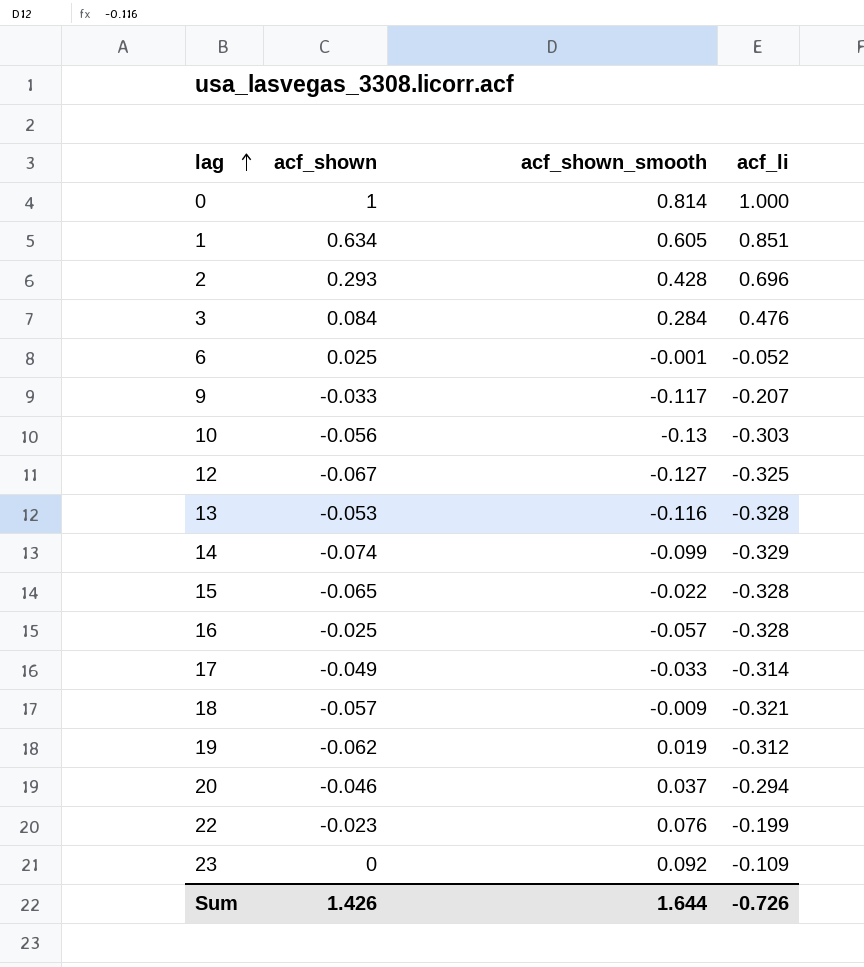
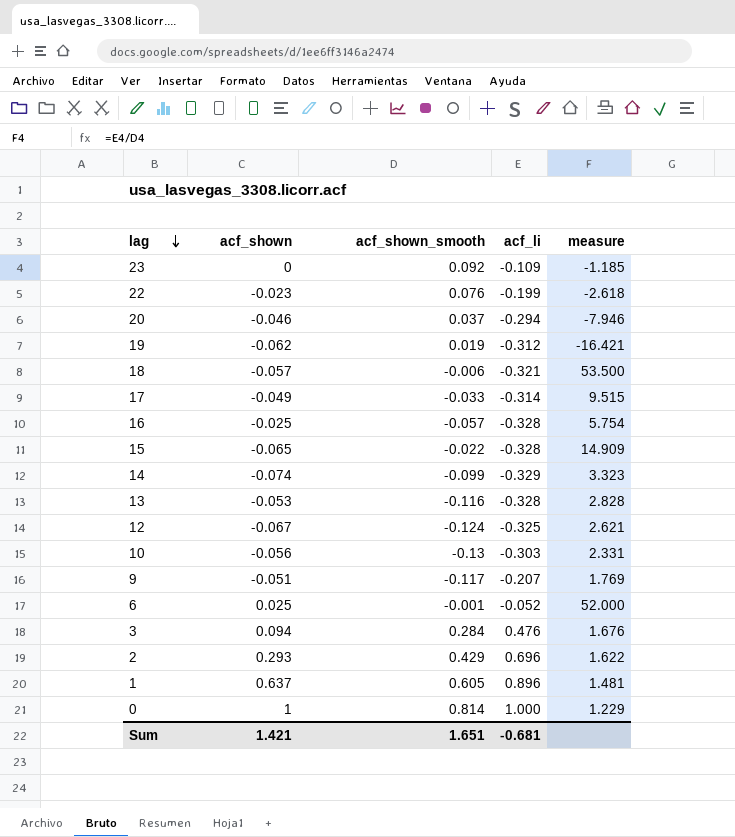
row order: lag ascending -> lag descending
column measure | formula: none -> [acf_li] / [acf_shown_smooth]
18 | acf_shown_smooth: -0.009 -> -0.006
12 | acf_shown_smooth: -0.127 -> -0.124
9 | acf_shown: -0.033 -> -0.051
3 | acf_shown: 0.084 -> 0.094
2 | acf_shown_smooth: 0.428 -> 0.429
1 | acf_shown: 0.634 -> 0.637
1 | acf_li: 0.851 -> 0.896
Sum | acf_shown: 1.426 -> 1.421
Sum | acf_shown_smooth: 1.644 -> 1.651
Sum | acf_li: -0.726 -> -0.681

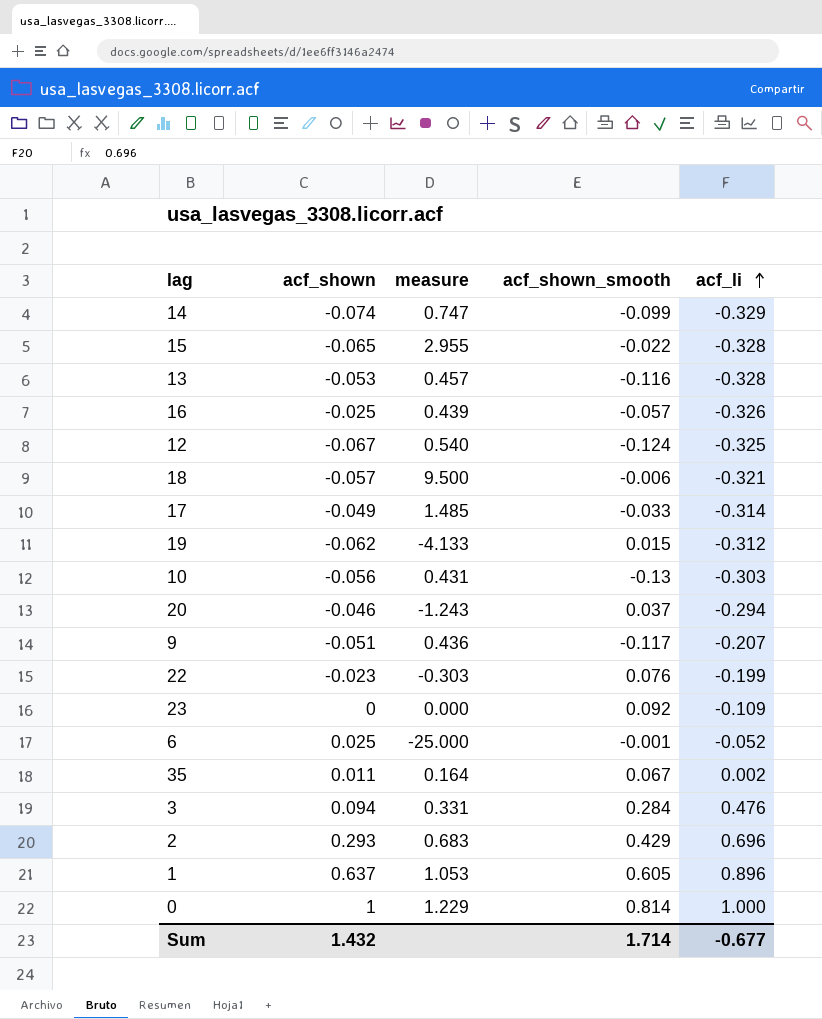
row order: lag descending -> acf_li ascending
column measure | formula: [acf_li] / [acf_shown_smooth] -> [acf_shown] / [acf_shown_smooth]
column measure | position: 5 -> 3
16 | acf_li: -0.328 -> -0.326
19 | acf_shown_smooth: 0.019 -> 0.015
row 35: none -> 0.011 | 0.164 | 0.067 | 0.002
Sum | acf_shown: 1.421 -> 1.432
Sum | acf_shown_smooth: 1.651 -> 1.714
Sum | acf_li: -0.681 -> -0.677

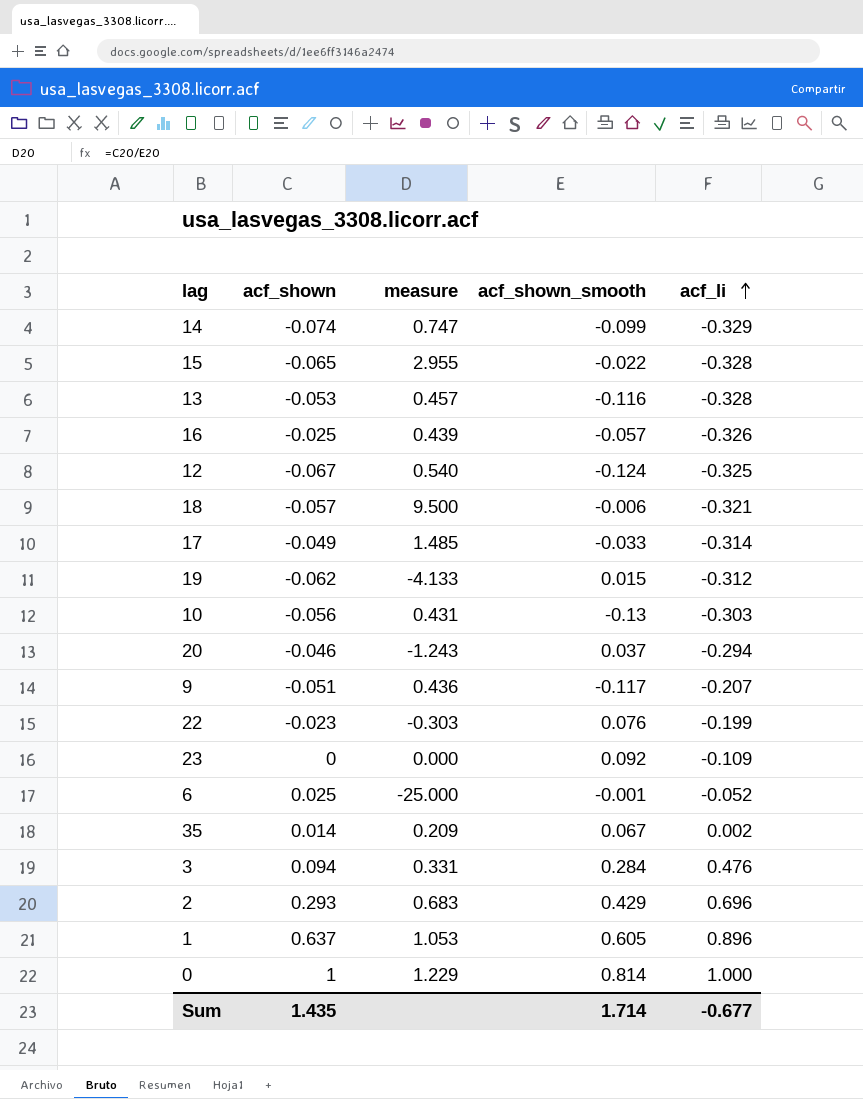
35 | acf_shown: 0.011 -> 0.014
35 | measure: 0.164 -> 0.209
Sum | acf_shown: 1.432 -> 1.435

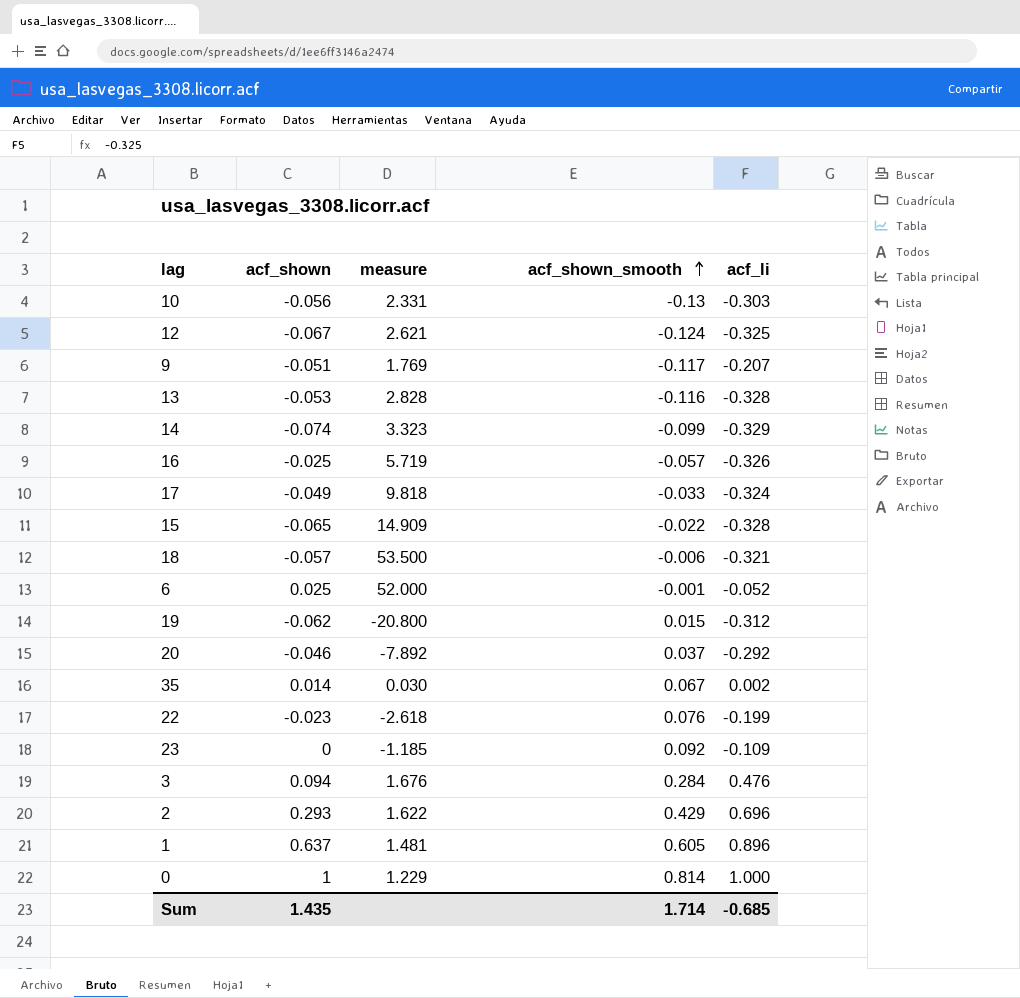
row order: acf_li ascending -> acf_shown_smooth ascending
column measure | formula: [acf_shown] / [acf_shown_smooth] -> [acf_li] / [acf_shown_smooth]
17 | acf_li: -0.314 -> -0.324
20 | acf_li: -0.294 -> -0.292
Sum | acf_li: -0.677 -> -0.685

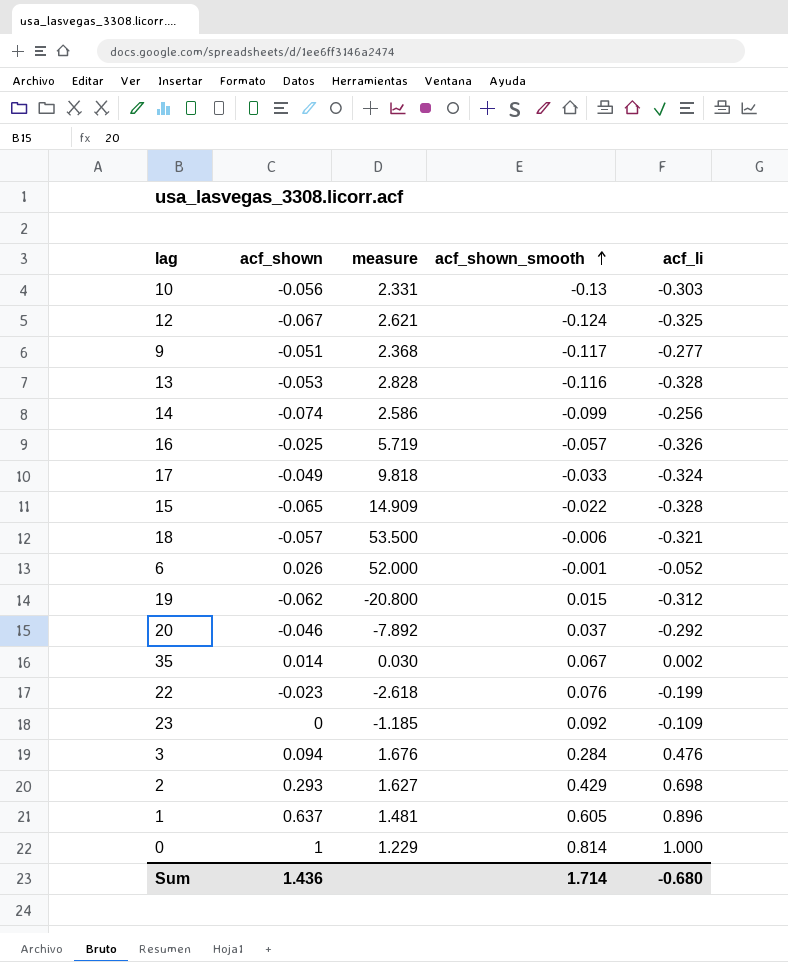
9 | measure: 1.769 -> 2.368
9 | acf_li: -0.207 -> -0.277
14 | measure: 3.323 -> 2.586
14 | acf_li: -0.329 -> -0.256
6 | acf_shown: 0.025 -> 0.026
2 | measure: 1.622 -> 1.627
2 | acf_li: 0.696 -> 0.698
Sum | acf_shown: 1.435 -> 1.436
Sum | acf_li: -0.685 -> -0.680

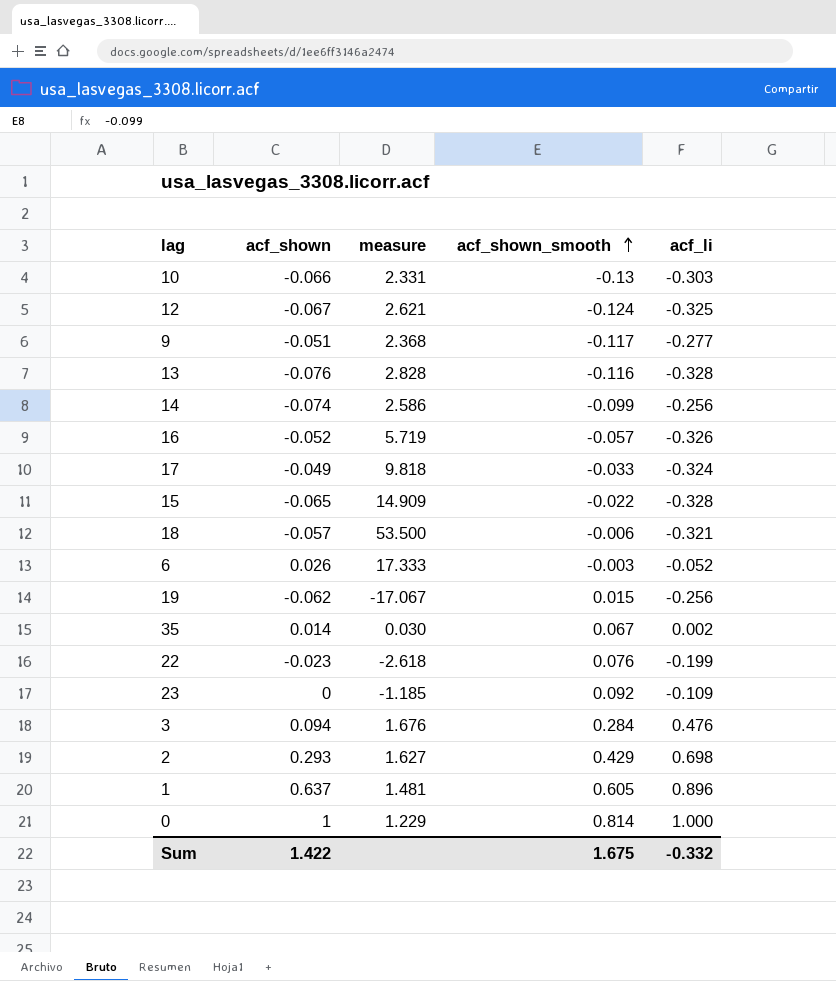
row 20: -0.046 | -7.892 | 0.037 | -0.292 -> none
10 | acf_shown: -0.056 -> -0.066
13 | acf_shown: -0.053 -> -0.076
16 | acf_shown: -0.025 -> -0.052
6 | measure: 52.000 -> 17.333
6 | acf_shown_smooth: -0.001 -> -0.003
19 | measure: -20.800 -> -17.067
19 | acf_li: -0.312 -> -0.256
Sum | acf_shown: 1.436 -> 1.422
Sum | acf_shown_smooth: 1.714 -> 1.675
Sum | acf_li: -0.680 -> -0.332

